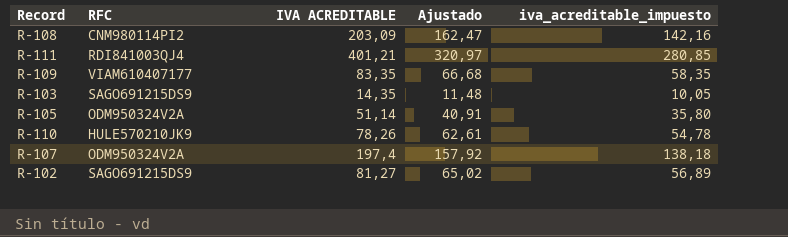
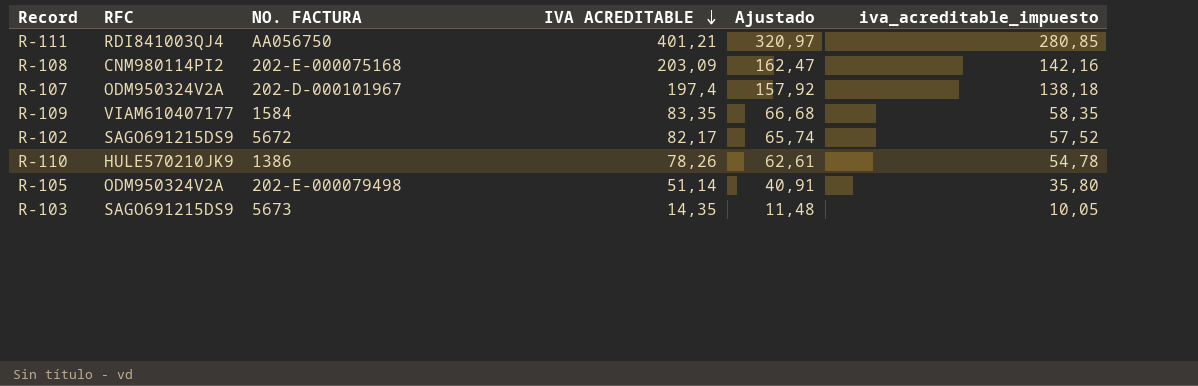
row order: none -> IVA ACREDITABLE descending
column NO. FACTURA | position: none -> 3
R-102 | IVA ACREDITABLE: 81,27 -> 82,17
R-102 | Ajustado: 65,02 -> 65,74
R-102 | iva_acreditable_impuesto: 56,89 -> 57,52

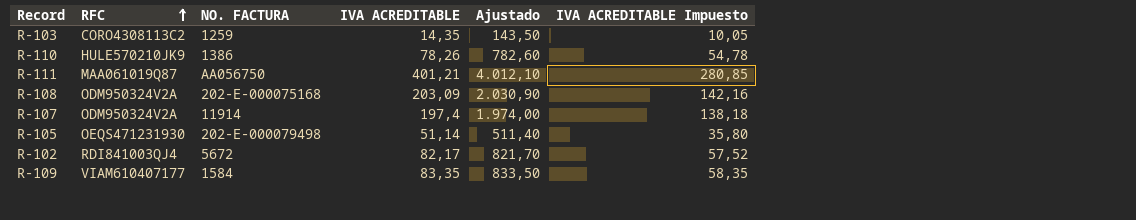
row order: IVA ACREDITABLE descending -> RFC ascending
column Ajustado | formula: [IVA ACREDITABLE] * 0,8 -> [IVA ACREDITABLE] * 10
column name: iva_acreditable_impuesto -> IVA ACREDITABLE Impuesto
R-103 | RFC: SAGO691215DS9 -> CORO4308113C2
R-103 | NO. FACTURA: 5673 -> 1259
R-111 | RFC: RDI841003QJ4 -> MAA061019Q87
R-108 | RFC: CNM980114PI2 -> ODM950324V2A
R-107 | NO. FACTURA: 202-D-000101967 -> 11914
R-105 | RFC: ODM950324V2A -> OEQS471231930
R-102 | RFC: SAGO691215DS9 -> RDI841003QJ4

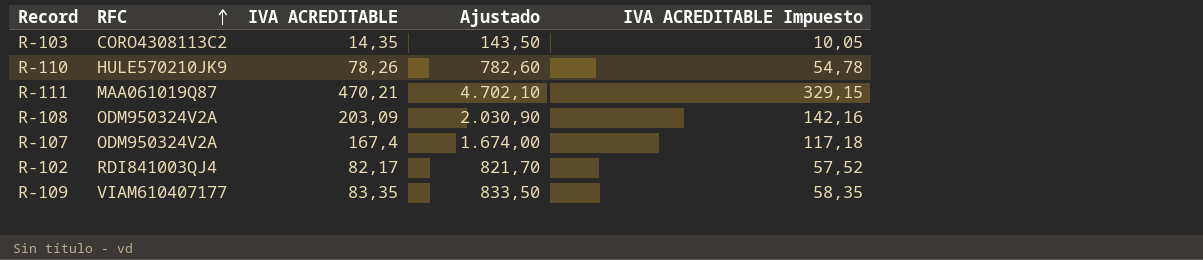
column NO. FACTURA | position: 3 -> none
row R-105: OEQS471231930 | 202-E-000079498 | 51,14 | 511,40 | 35,80 -> none
R-111 | IVA ACREDITABLE: 401,21 -> 470,21
R-111 | Ajustado: 4.012,10 -> 4.702,10
R-111 | IVA ACREDITABLE Impuesto: 280,85 -> 329,15
R-107 | IVA ACREDITABLE: 197,4 -> 167,4
R-107 | Ajustado: 1.974,00 -> 1.674,00
R-107 | IVA ACREDITABLE Impuesto: 138,18 -> 117,18

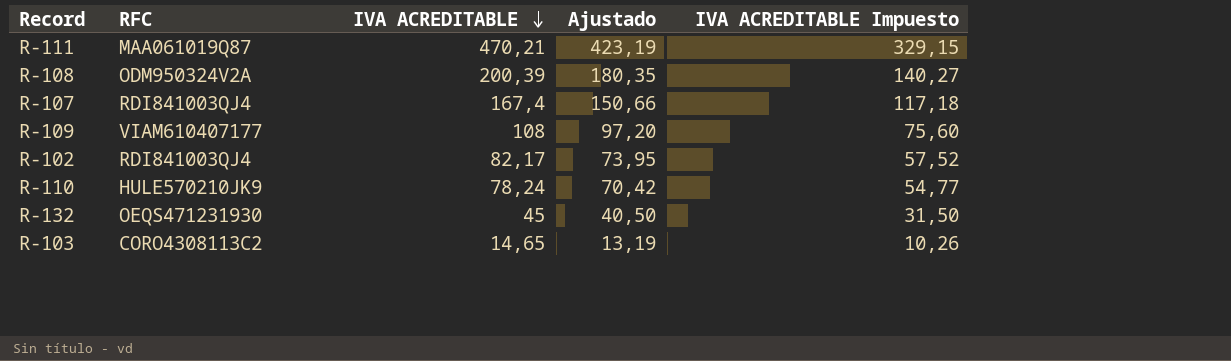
row order: RFC ascending -> IVA ACREDITABLE descending
column Ajustado | formula: [IVA ACREDITABLE] * 10 -> [IVA ACREDITABLE] * 0,9
R-108 | IVA ACREDITABLE: 203,09 -> 200,39
R-108 | IVA ACREDITABLE Impuesto: 142,16 -> 140,27
R-107 | RFC: ODM950324V2A -> RDI841003QJ4
R-109 | IVA ACREDITABLE: 83,35 -> 108
R-109 | IVA ACREDITABLE Impuesto: 58,35 -> 75,60
R-110 | IVA ACREDITABLE: 78,26 -> 78,24
R-110 | IVA ACREDITABLE Impuesto: 54,78 -> 54,77
row R-132: none -> OEQS471231930 | 45 | 40,50 | 31,50
R-103 | IVA ACREDITABLE: 14,35 -> 14,65
R-103 | IVA ACREDITABLE Impuesto: 10,05 -> 10,26

